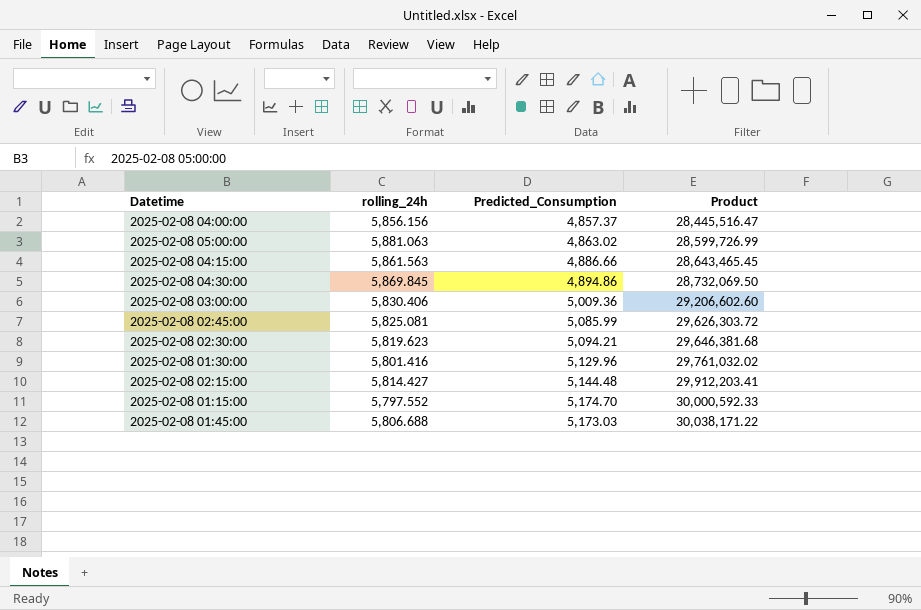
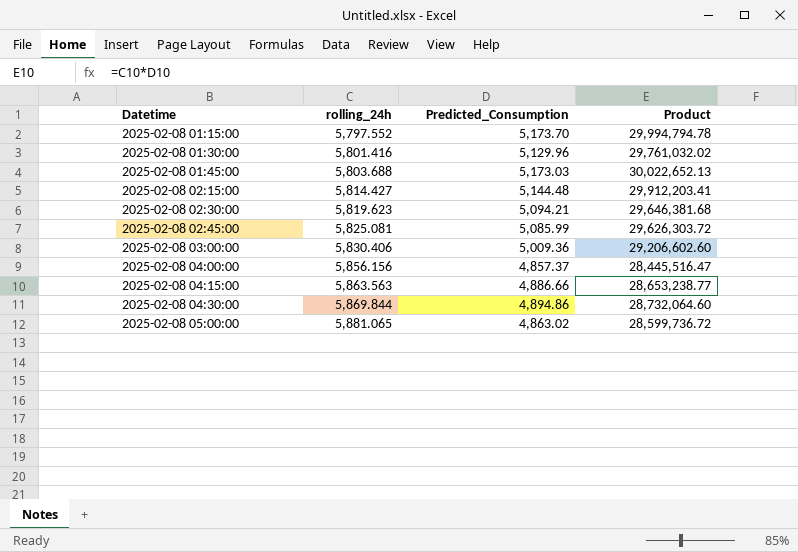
row order: Product ascending -> Datetime ascending
2025-02-08 01:15:00 | Predicted_Consumption: 5,174.70 -> 5,173.70
2025-02-08 01:15:00 | Product: 30,000,592.33 -> 29,994,794.78
2025-02-08 01:45:00 | rolling_24h: 5,806.688 -> 5,803.688
2025-02-08 01:45:00 | Product: 30,038,171.22 -> 30,022,652.13
2025-02-08 04:15:00 | rolling_24h: 5,861.563 -> 5,863.563
2025-02-08 04:15:00 | Product: 28,643,465.45 -> 28,653,238.77
2025-02-08 04:30:00 | rolling_24h: 5,869.845 -> 5,869.844
2025-02-08 04:30:00 | Product: 28,732,069.50 -> 28,732,064.60
2025-02-08 05:00:00 | rolling_24h: 5,881.063 -> 5,881.065
2025-02-08 05:00:00 | Product: 28,599,726.99 -> 28,599,736.72

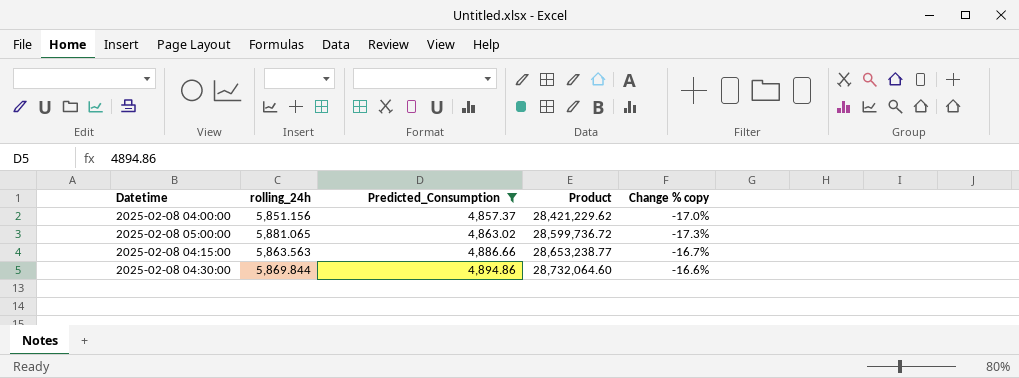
filter: none -> Predicted_Consumption <= 4,894.86
row order: Datetime ascending -> Predicted_Consumption ascending
column Change % copy | formula: none -> ([Predicted_Consumption] - [rolling_24h]) / [rolling_24h]
2025-02-08 04:00:00 | rolling_24h: 5,856.156 -> 5,851.156
2025-02-08 04:00:00 | Product: 28,445,516.47 -> 28,421,229.62

